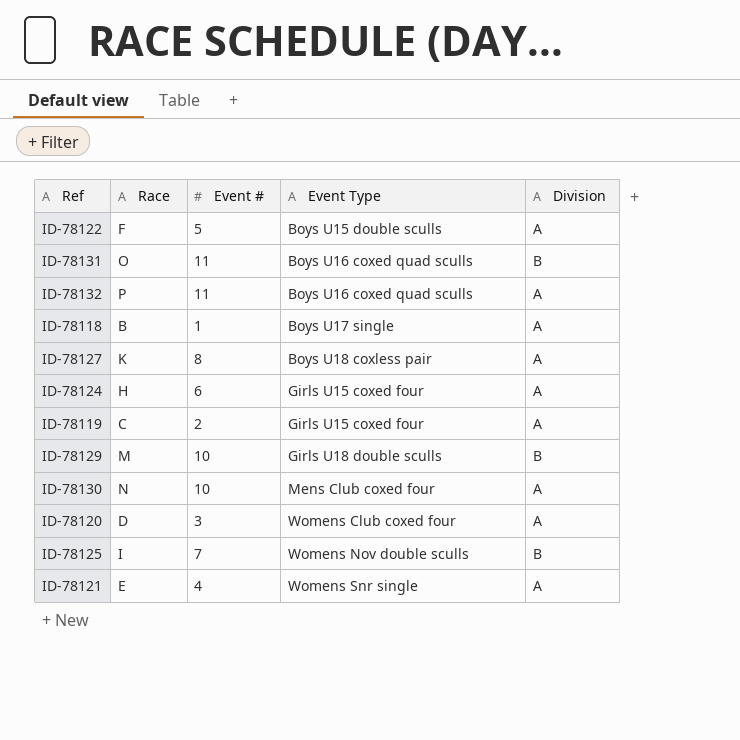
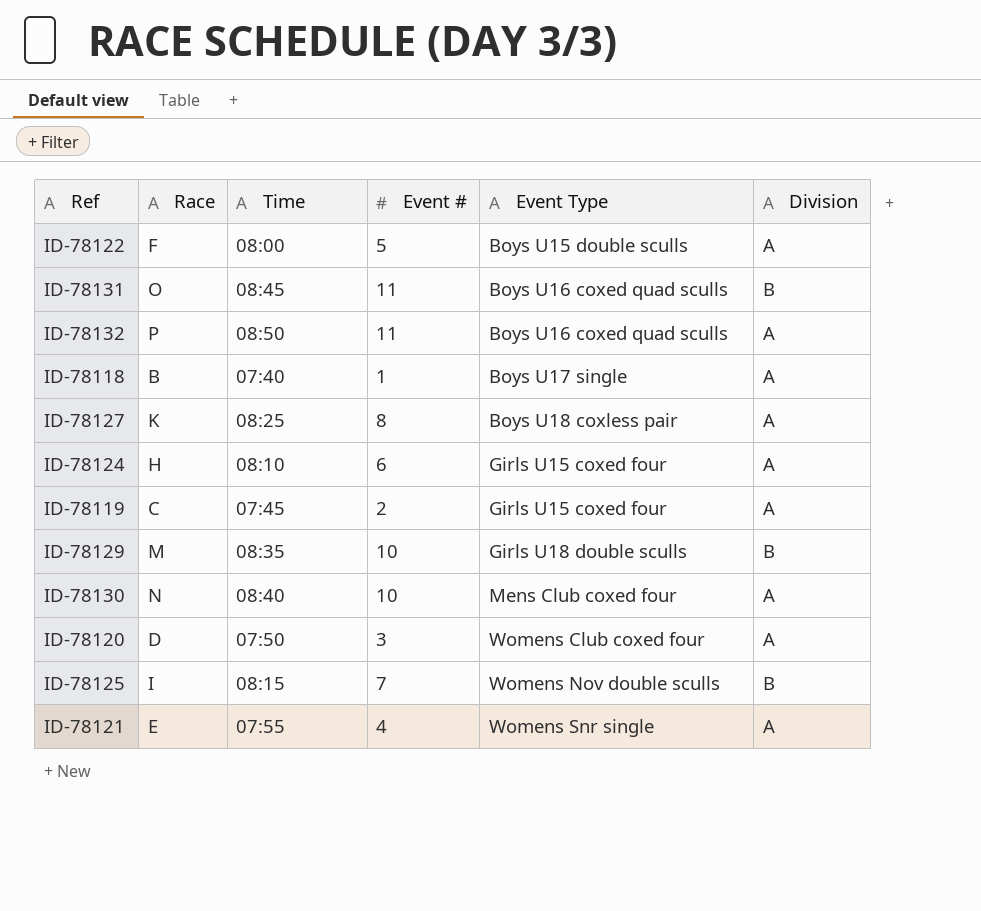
column Time | position: none -> 3

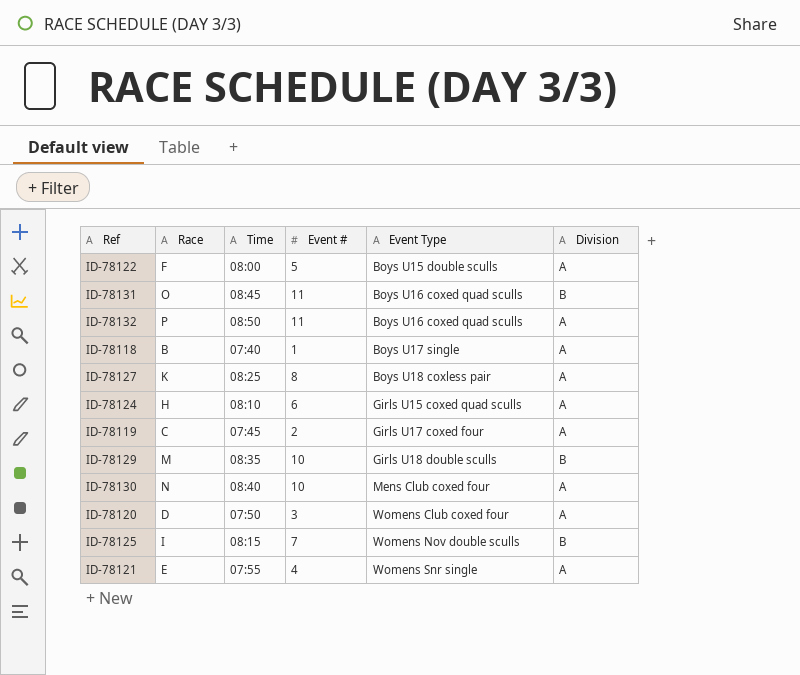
ID-78124 | Event Type: Girls U15 coxed four -> Girls U15 coxed quad sculls
ID-78119 | Event Type: Girls U15 coxed four -> Girls U17 coxed four

